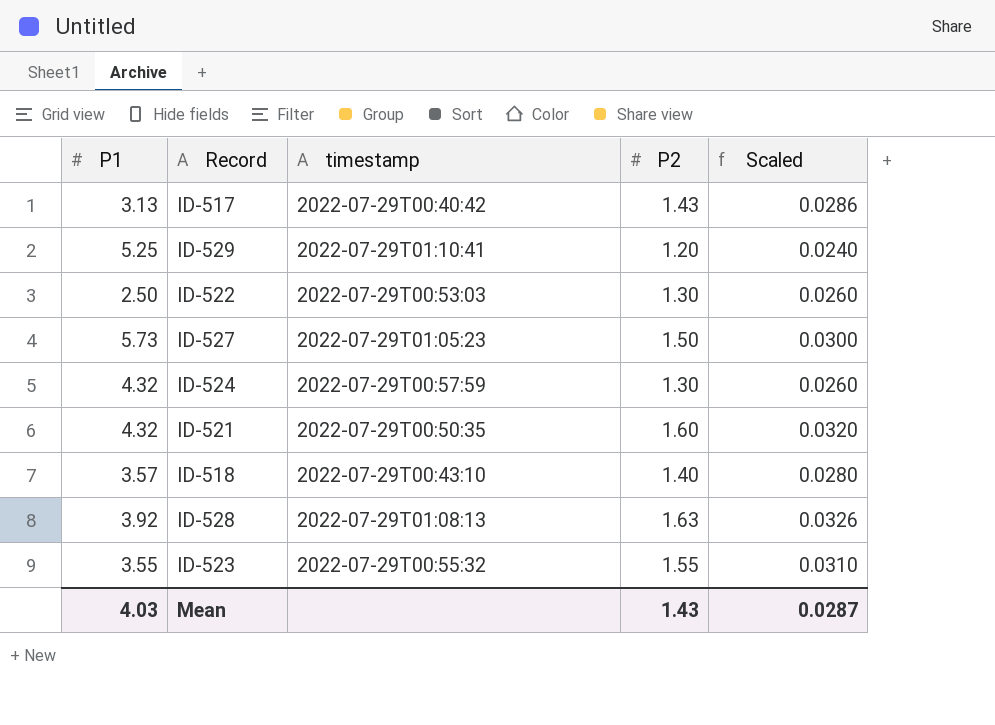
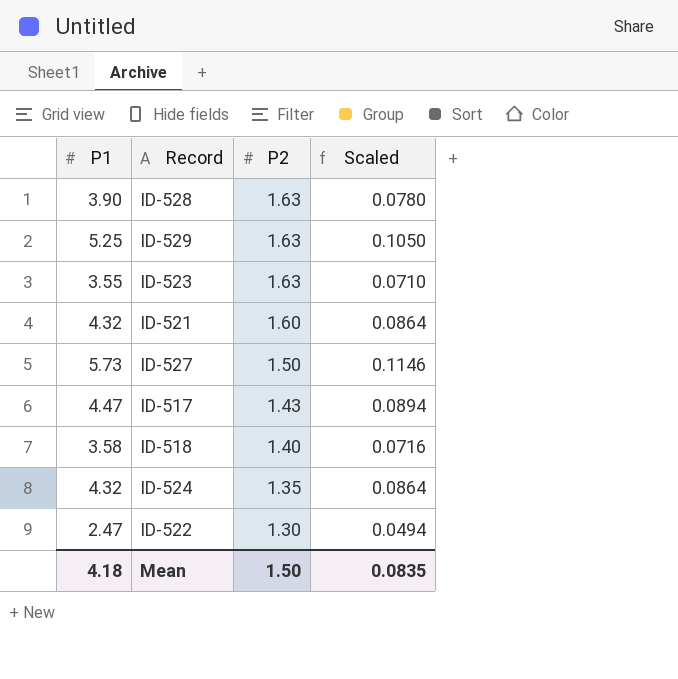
row order: none -> P2 descending
column timestamp | position: 3 -> none
column Scaled | formula: [P2] * 0.02 -> [P1] * 0.02
ID-528 | P1: 3.92 -> 3.90
ID-529 | P2: 1.20 -> 1.63
ID-523 | P2: 1.55 -> 1.63
ID-517 | P1: 3.13 -> 4.47
ID-518 | P1: 3.57 -> 3.58
ID-524 | P2: 1.30 -> 1.35
ID-522 | P1: 2.50 -> 2.47
Mean | P1: 4.03 -> 4.18
Mean | P2: 1.43 -> 1.50
Mean | Scaled: 0.0287 -> 0.0835

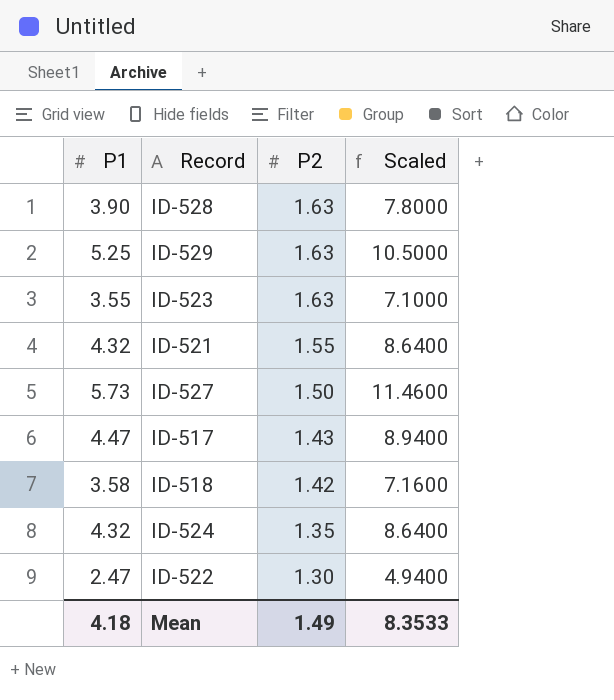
column Scaled | formula: [P1] * 0.02 -> [P1] * 2
ID-521 | P2: 1.60 -> 1.55
ID-518 | P2: 1.40 -> 1.42
Mean | P2: 1.50 -> 1.49
Mean | Scaled: 0.0835 -> 8.3533

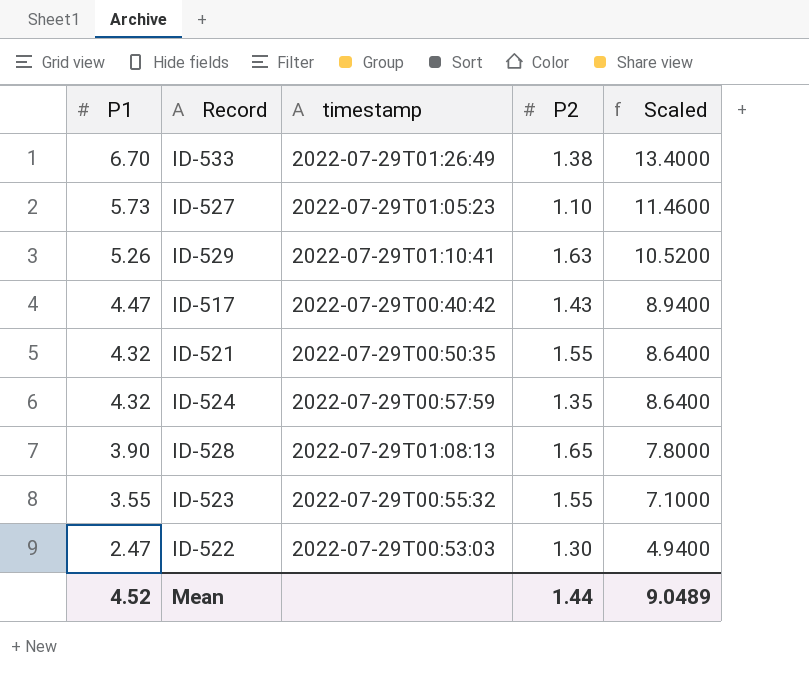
row order: P2 descending -> P1 descending
column timestamp | position: none -> 3
row ID-518: 3.58 | 1.42 | 7.1600 -> none
row ID-533: none -> 6.70 | 2022-07-29T01:26:49 | 1.38 | 13.4000
ID-527 | P2: 1.50 -> 1.10
ID-529 | P1: 5.25 -> 5.26
ID-529 | Scaled: 10.5000 -> 10.5200
ID-528 | P2: 1.63 -> 1.65
ID-523 | P2: 1.63 -> 1.55
Mean | P1: 4.18 -> 4.52
Mean | P2: 1.49 -> 1.44
Mean | Scaled: 8.3533 -> 9.0489

